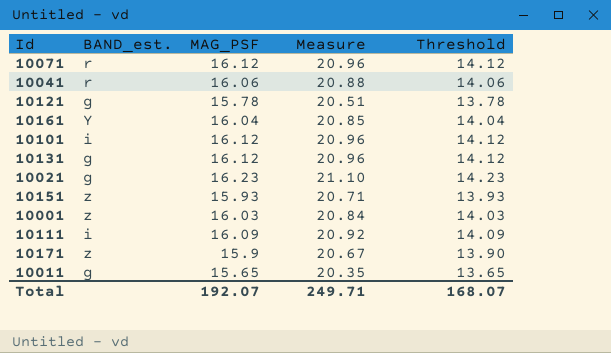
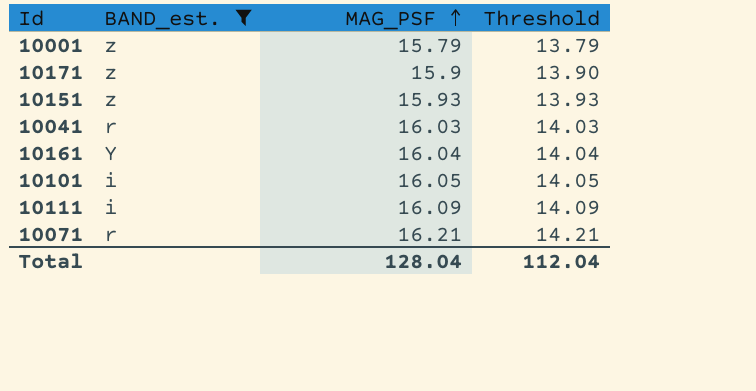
filter: none -> BAND_est. != g
row order: none -> MAG_PSF ascending
column Measure | formula: [MAG_PSF] * 1.3 -> none
10001 | MAG_PSF: 16.03 -> 15.79
10001 | Threshold: 14.03 -> 13.79
10041 | MAG_PSF: 16.06 -> 16.03
10041 | Threshold: 14.06 -> 14.03
10101 | MAG_PSF: 16.12 -> 16.05
10101 | Threshold: 14.12 -> 14.05
10071 | MAG_PSF: 16.12 -> 16.21
10071 | Threshold: 14.12 -> 14.21
Total | MAG_PSF: 192.07 -> 128.04
Total | Threshold: 168.07 -> 112.04

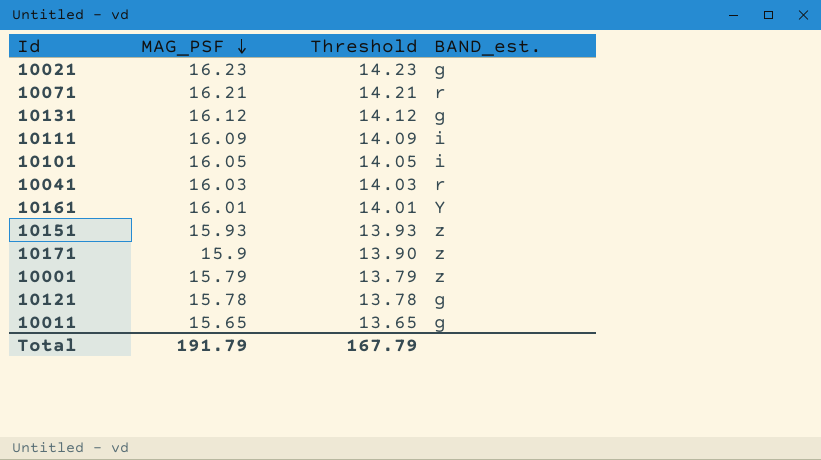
filter: BAND_est. != g -> none
row order: MAG_PSF ascending -> MAG_PSF descending
column BAND_est. | position: 2 -> 4
10161 | MAG_PSF: 16.04 -> 16.01
10161 | Threshold: 14.04 -> 14.01
Total | MAG_PSF: 128.04 -> 191.79
Total | Threshold: 112.04 -> 167.79

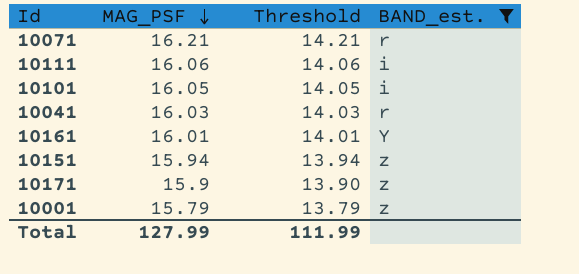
filter: none -> BAND_est. != g
10111 | MAG_PSF: 16.09 -> 16.06
10111 | Threshold: 14.09 -> 14.06
10151 | MAG_PSF: 15.93 -> 15.94
10151 | Threshold: 13.93 -> 13.94
Total | MAG_PSF: 191.79 -> 127.99
Total | Threshold: 167.79 -> 111.99

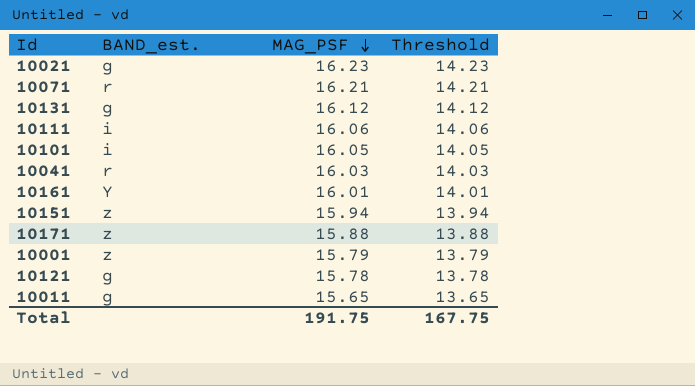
filter: BAND_est. != g -> none
column BAND_est. | position: 4 -> 2
10171 | MAG_PSF: 15.9 -> 15.88
10171 | Threshold: 13.90 -> 13.88
Total | MAG_PSF: 127.99 -> 191.75
Total | Threshold: 111.99 -> 167.75

